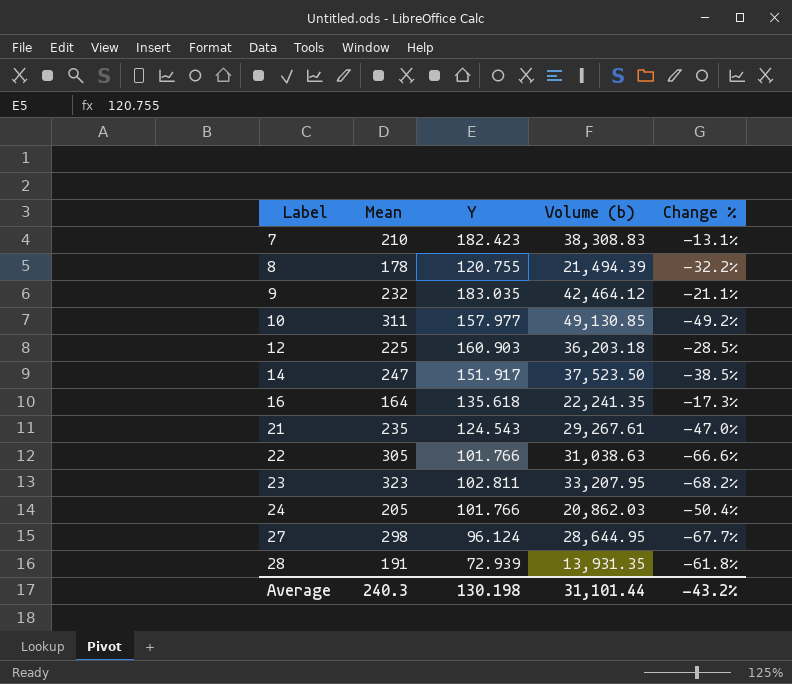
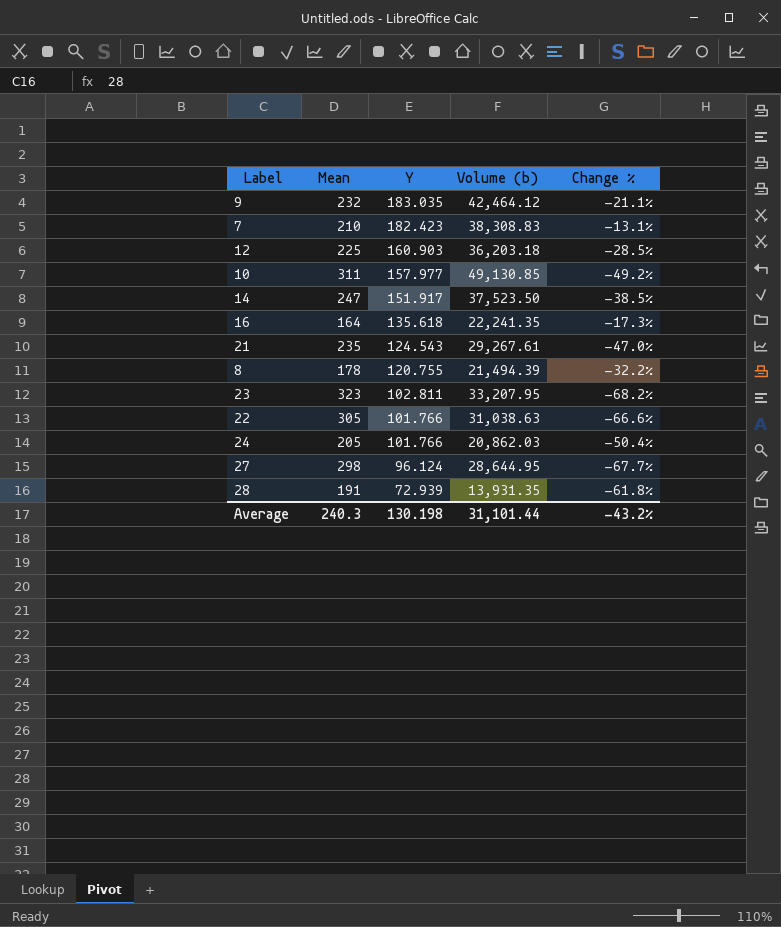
row order: Label ascending -> Y descending

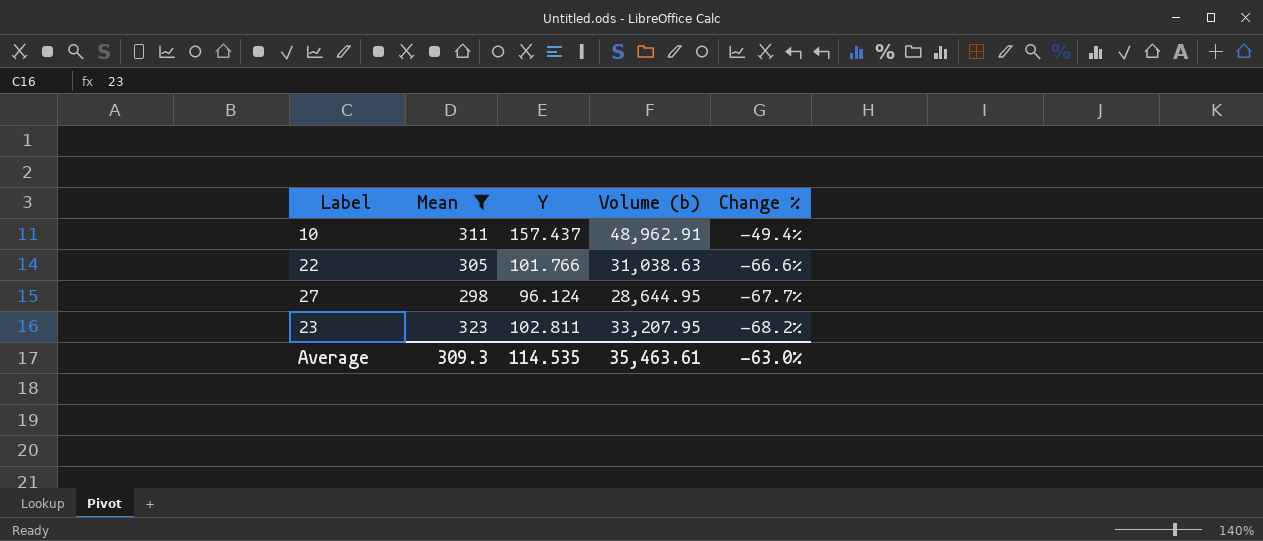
filter: none -> Mean >= 298
row order: Y descending -> Change % descending
10 | Y: 157.977 -> 157.437
10 | Volume (b): 49,130.85 -> 48,962.91
10 | Change %: -49.2% -> -49.4%
Average | Mean: 240.3 -> 309.3
Average | Y: 130.198 -> 114.535
Average | Volume (b): 31,101.44 -> 35,463.61
Average | Change %: -43.2% -> -63.0%

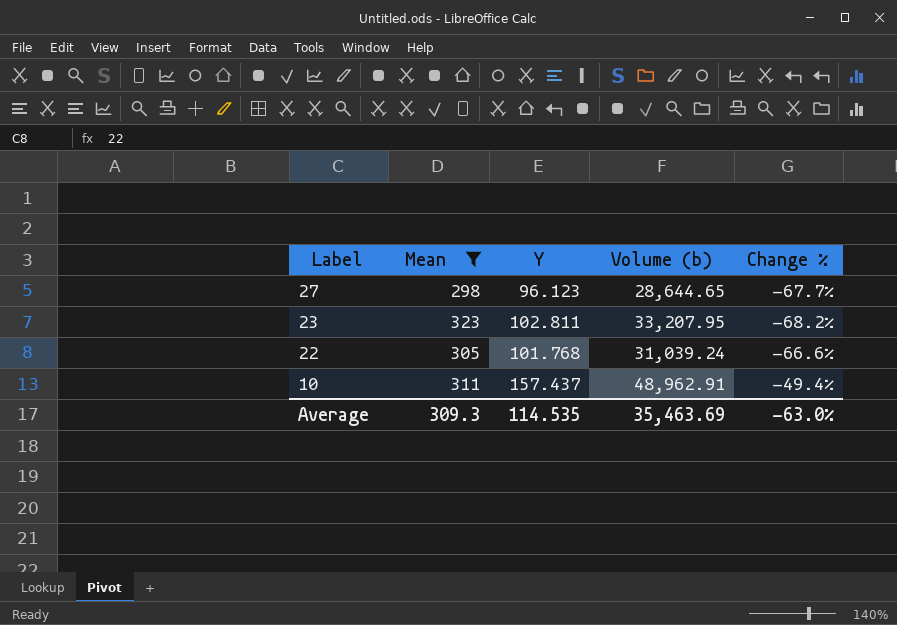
row order: Change % descending -> Label descending
27 | Y: 96.124 -> 96.123
27 | Volume (b): 28,644.95 -> 28,644.65
22 | Y: 101.766 -> 101.768
22 | Volume (b): 31,038.63 -> 31,039.24
Average | Volume (b): 35,463.61 -> 35,463.69

